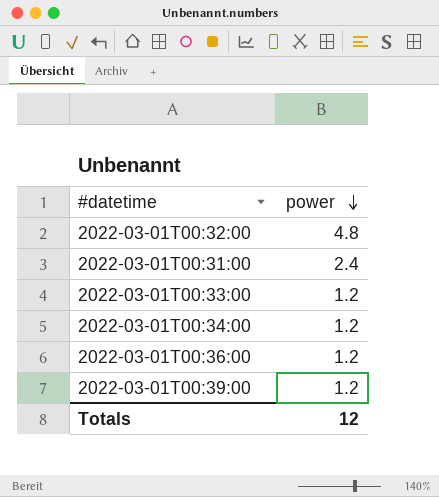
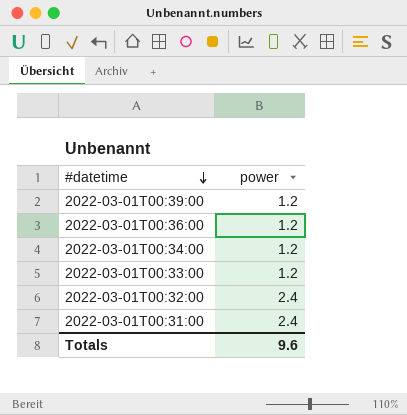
row order: power descending -> #datetime descending
2022-03-01T00:32:00 | power: 4.8 -> 2.4
Totals | power: 12 -> 9.6

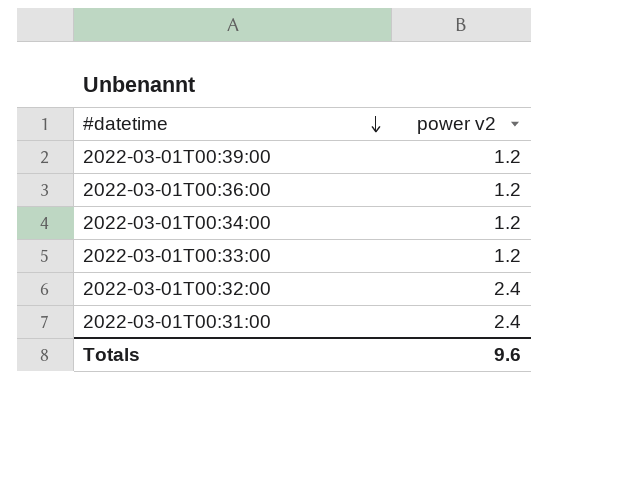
column name: power -> power v2

